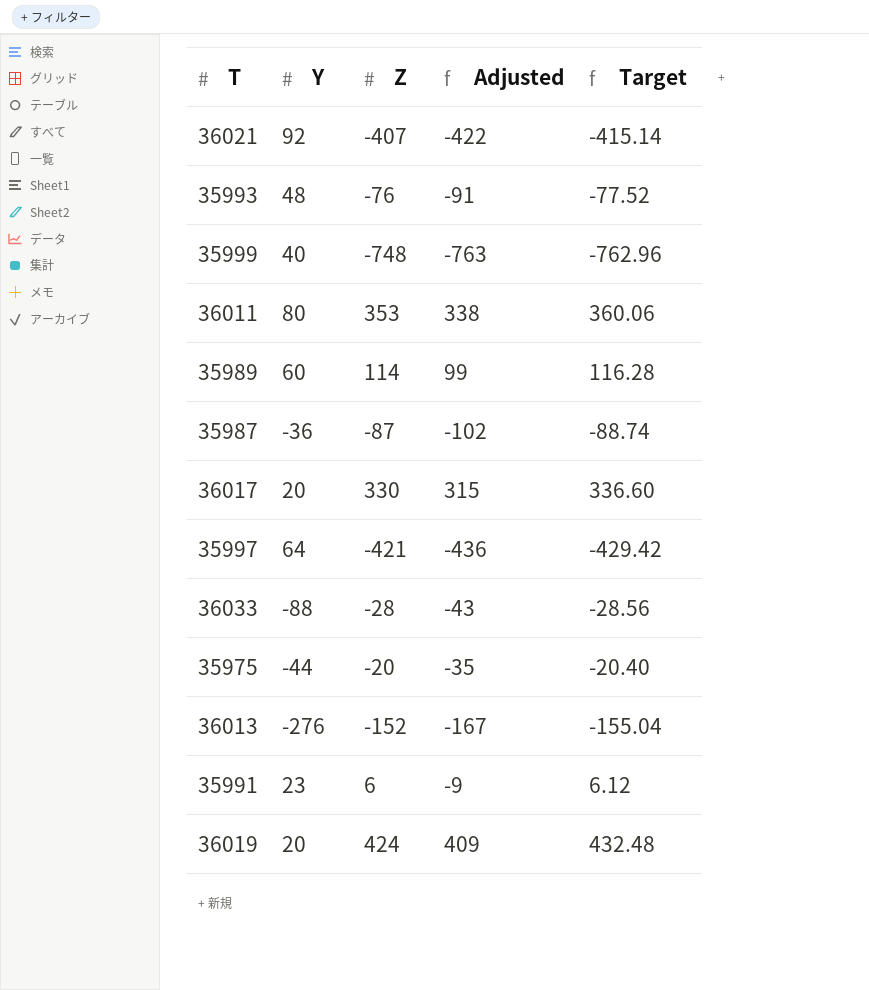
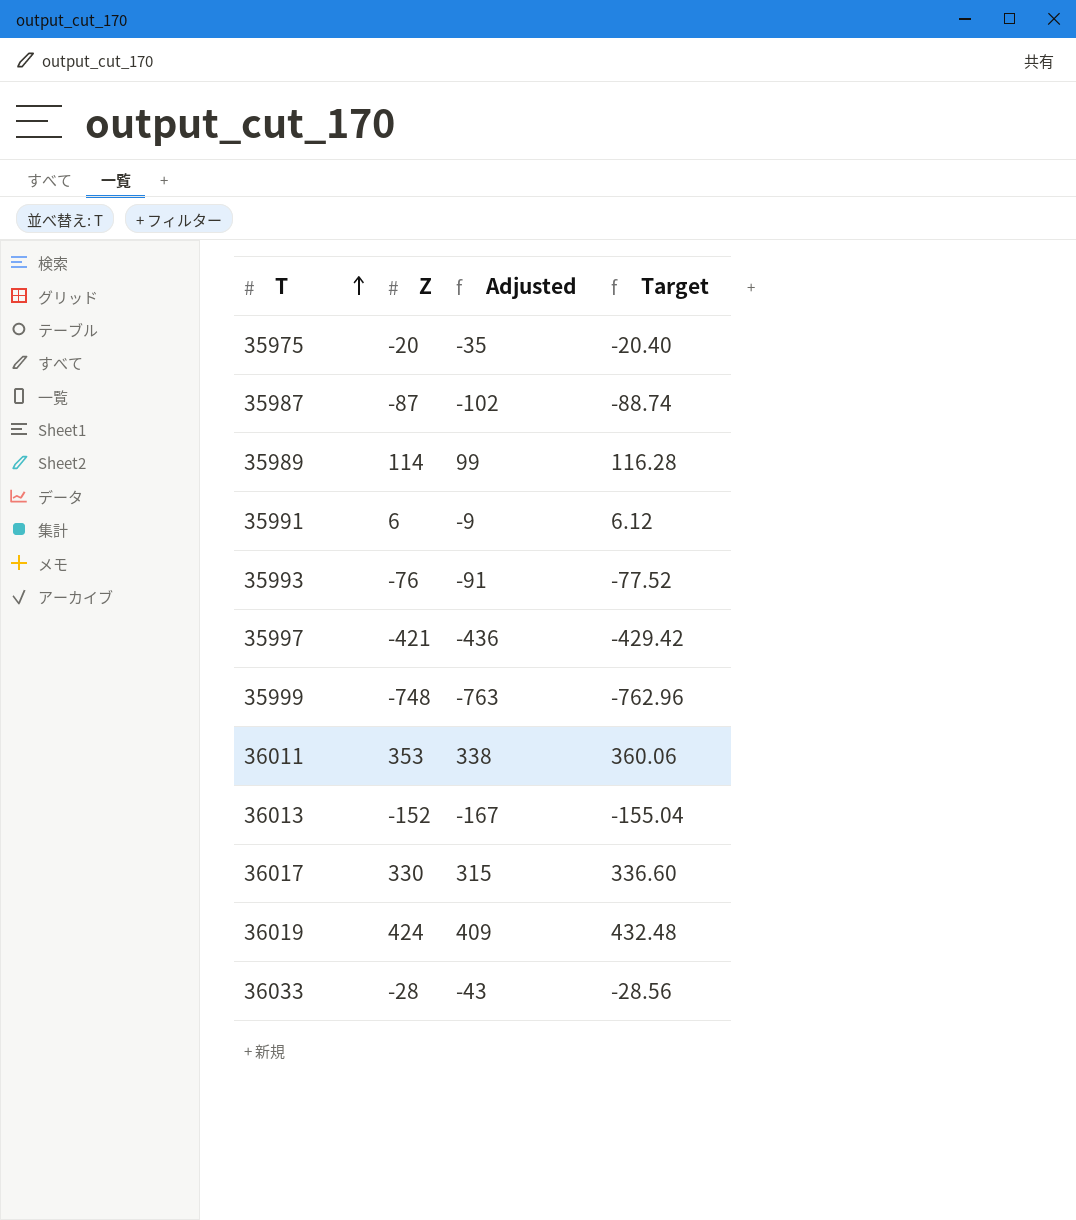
row order: none -> T ascending
column Y | position: 2 -> none
row 36021: 92 | -407 | -422 | -415.14 -> none

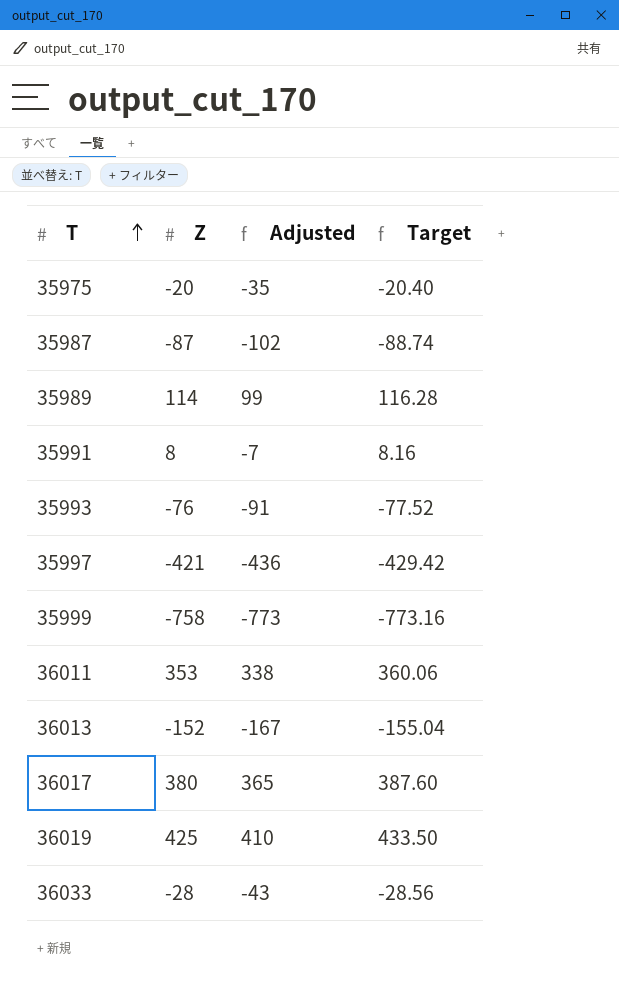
35991 | Z: 6 -> 8
35991 | Adjusted: -9 -> -7
35991 | Target: 6.12 -> 8.16
35999 | Z: -748 -> -758
35999 | Adjusted: -763 -> -773
35999 | Target: -762.96 -> -773.16
36017 | Z: 330 -> 380
36017 | Adjusted: 315 -> 365
36017 | Target: 336.60 -> 387.60
36019 | Z: 424 -> 425
36019 | Adjusted: 409 -> 410
36019 | Target: 432.48 -> 433.50

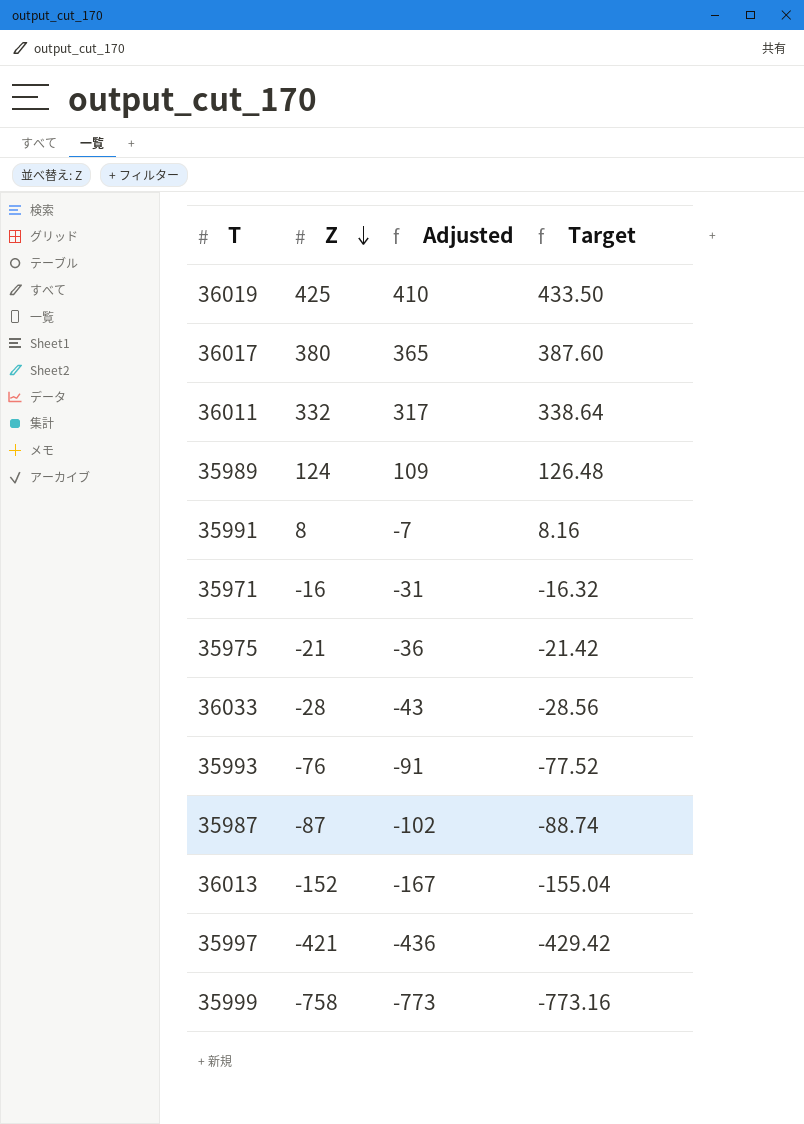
row order: T ascending -> Z descending
36011 | Z: 353 -> 332
36011 | Adjusted: 338 -> 317
36011 | Target: 360.06 -> 338.64
35989 | Z: 114 -> 124
35989 | Adjusted: 99 -> 109
35989 | Target: 116.28 -> 126.48
row 35971: none -> -16 | -31 | -16.32
35975 | Z: -20 -> -21
35975 | Adjusted: -35 -> -36
35975 | Target: -20.40 -> -21.42

